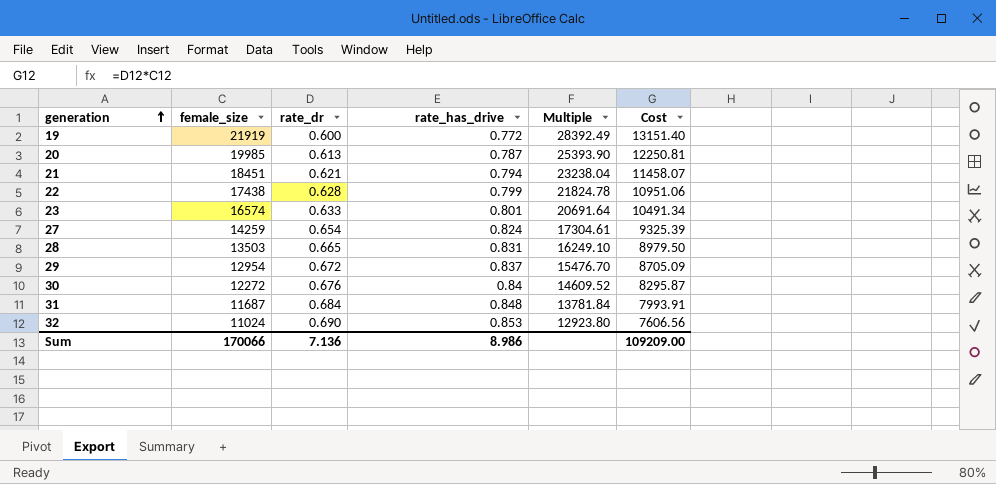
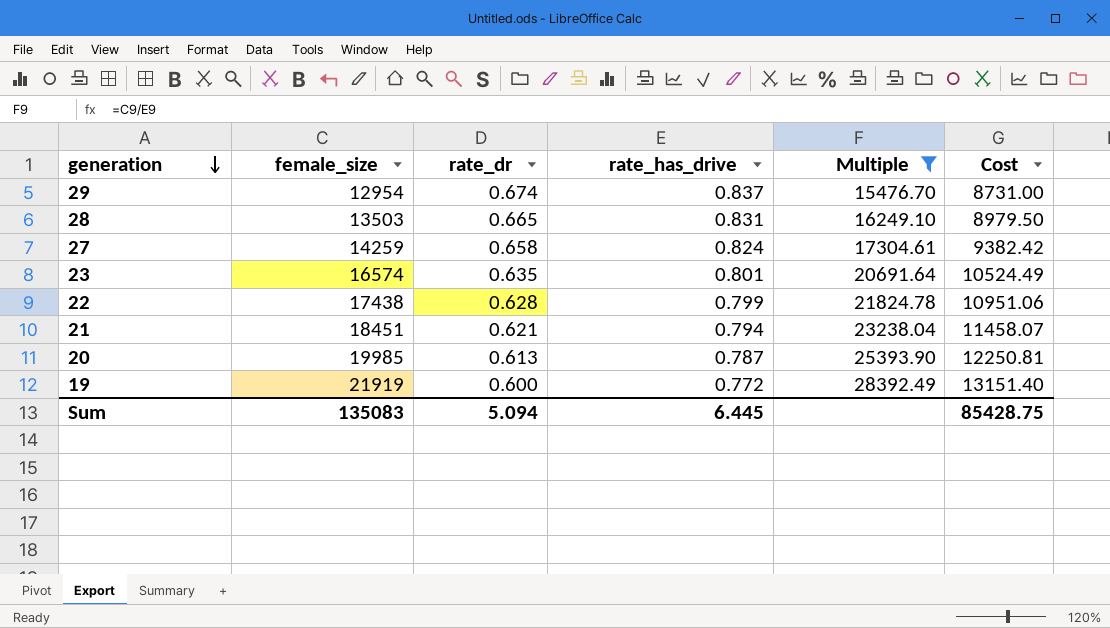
filter: none -> Multiple >= 15476.70
row order: generation ascending -> generation descending
29 | rate_dr: 0.672 -> 0.674
29 | Cost: 8705.09 -> 8731.00
27 | rate_dr: 0.654 -> 0.658
27 | Cost: 9325.39 -> 9382.42
23 | rate_dr: 0.633 -> 0.635
23 | Cost: 10491.34 -> 10524.49
Sum | female_size: 170066 -> 135083
Sum | rate_dr: 7.136 -> 5.094
Sum | rate_has_drive: 8.986 -> 6.445
Sum | Cost: 109209.00 -> 85428.75

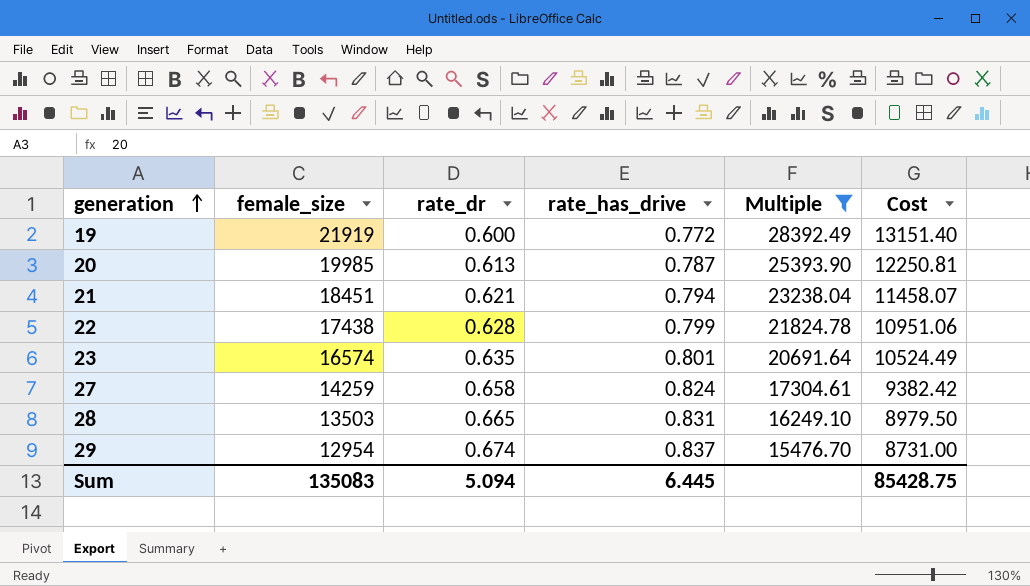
row order: generation descending -> generation ascending

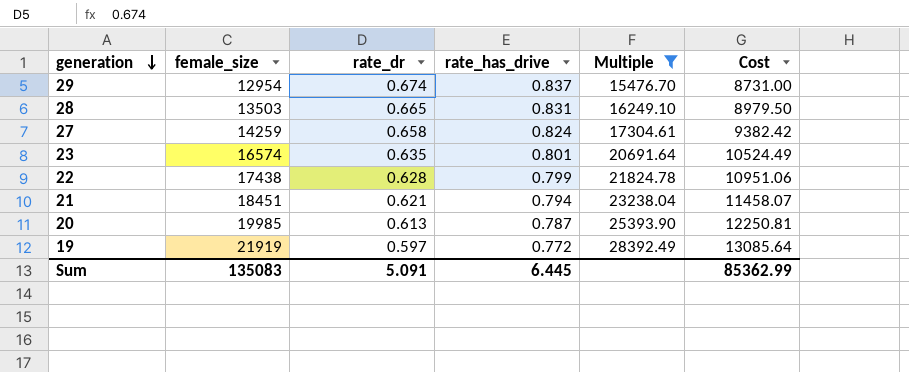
row order: generation ascending -> generation descending
19 | rate_dr: 0.600 -> 0.597
19 | Cost: 13151.40 -> 13085.64
Sum | rate_dr: 5.094 -> 5.091
Sum | Cost: 85428.75 -> 85362.99

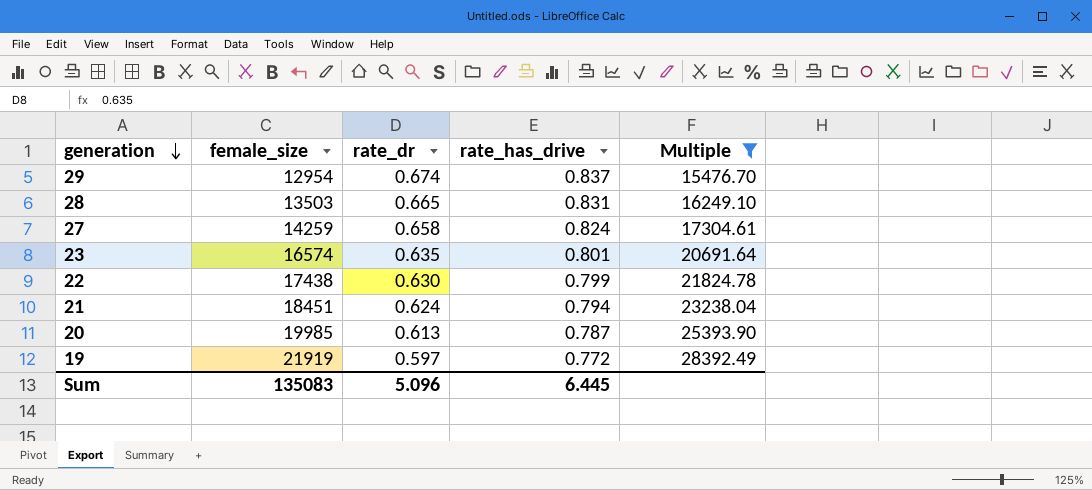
column Cost | formula: [female_size] * [rate_dr] -> none
22 | rate_dr: 0.628 -> 0.630
21 | rate_dr: 0.621 -> 0.624
Sum | rate_dr: 5.091 -> 5.096

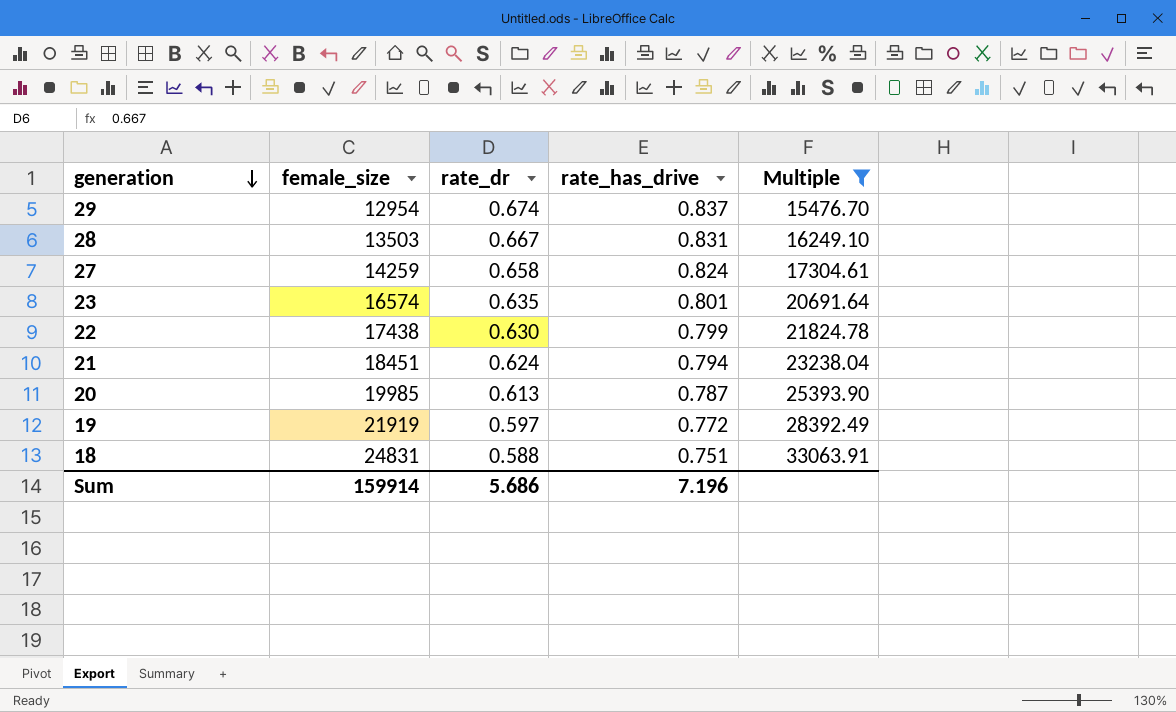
28 | rate_dr: 0.665 -> 0.667
row 18: none -> 24831 | 0.588 | 0.751 | 33063.91
Sum | female_size: 135083 -> 159914
Sum | rate_dr: 5.096 -> 5.686
Sum | rate_has_drive: 6.445 -> 7.196

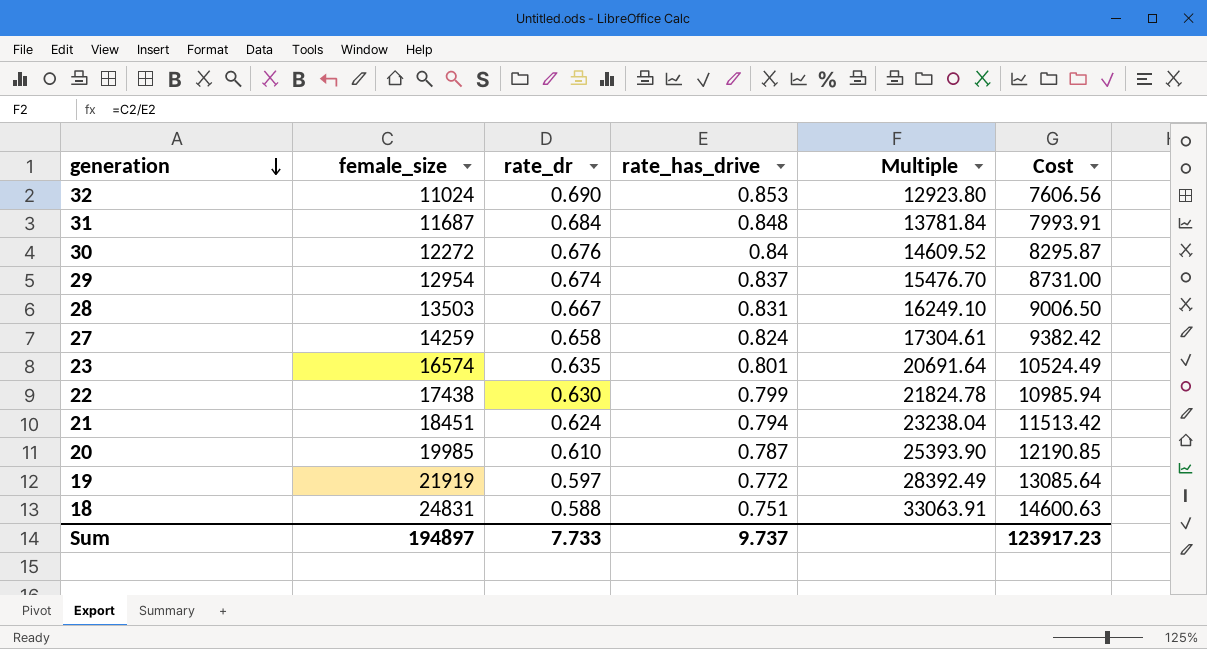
filter: Multiple >= 15476.70 -> none
column Cost | formula: none -> [female_size] * [rate_dr]
20 | rate_dr: 0.613 -> 0.610
Sum | female_size: 159914 -> 194897
Sum | rate_dr: 5.686 -> 7.733
Sum | rate_has_drive: 7.196 -> 9.737

